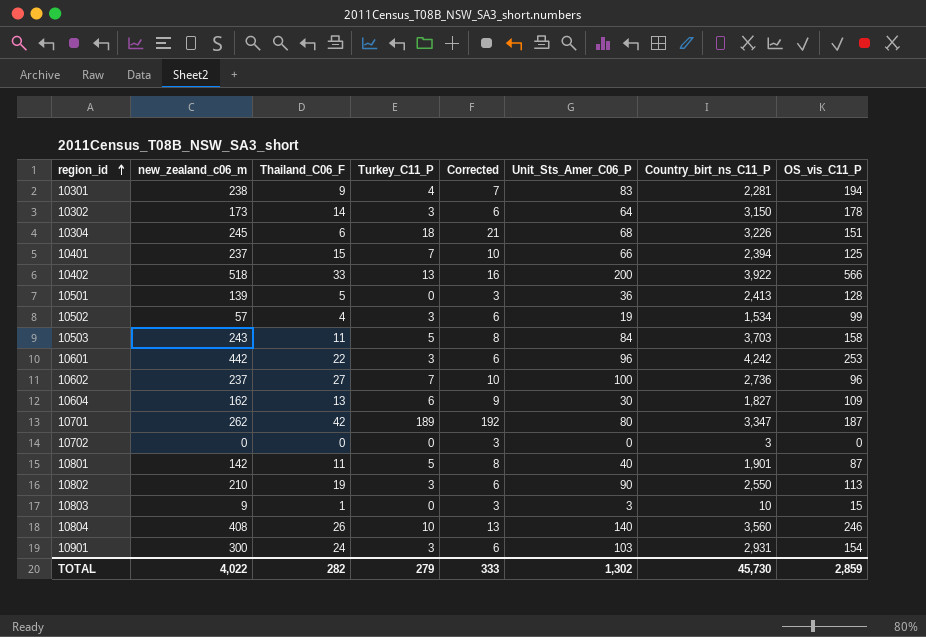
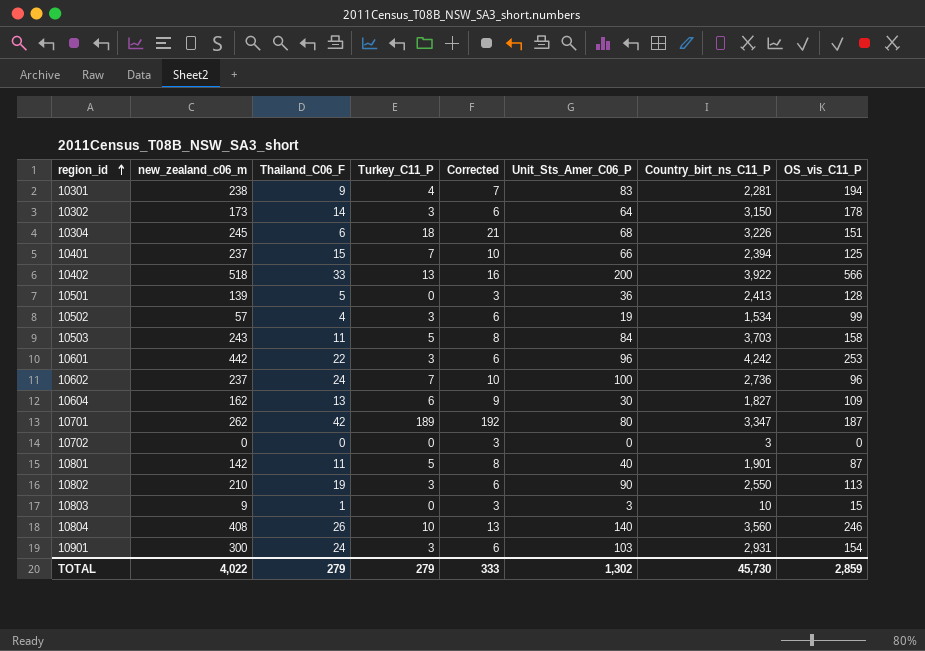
10602 | Thailand_C06_F: 27 -> 24
TOTAL | Thailand_C06_F: 282 -> 279

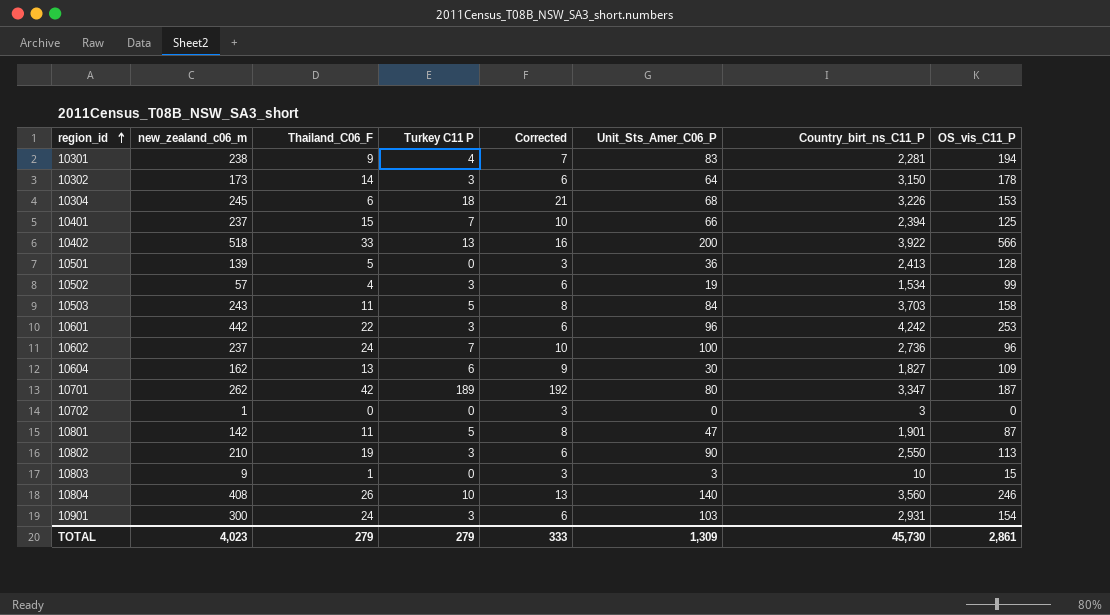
column name: Turkey_C11_P -> Turkey C11 P
10304 | OS_vis_C11_P: 151 -> 153
10702 | new_zealand_c06_m: 0 -> 1
10801 | Unit_Sts_Amer_C06_P: 40 -> 47
TOTAL | new_zealand_c06_m: 4,022 -> 4,023
TOTAL | Unit_Sts_Amer_C06_P: 1,302 -> 1,309
TOTAL | OS_vis_C11_P: 2,859 -> 2,861

